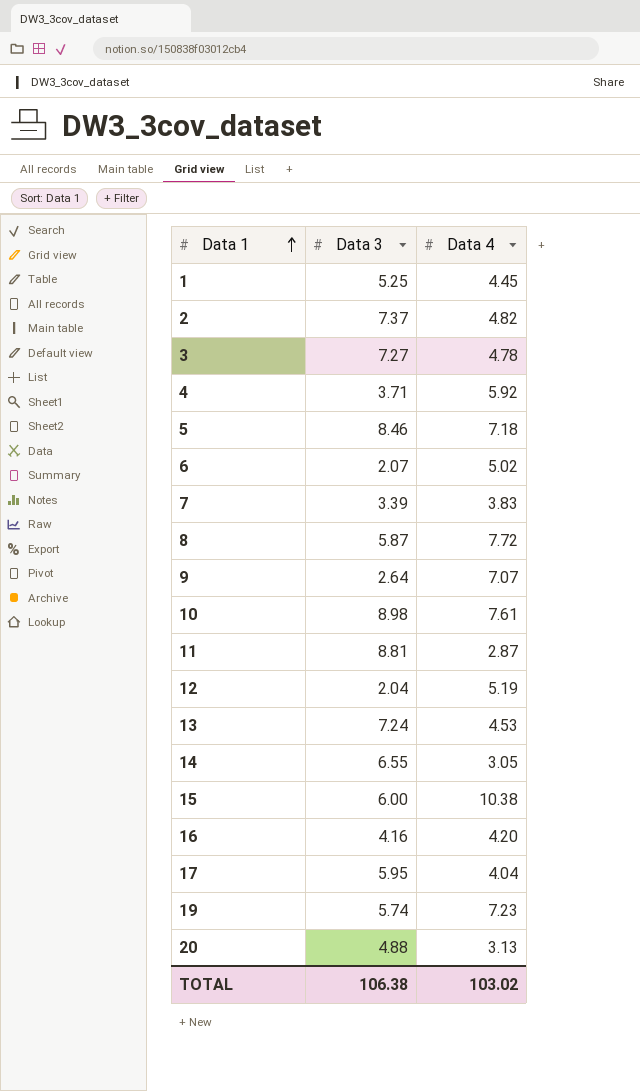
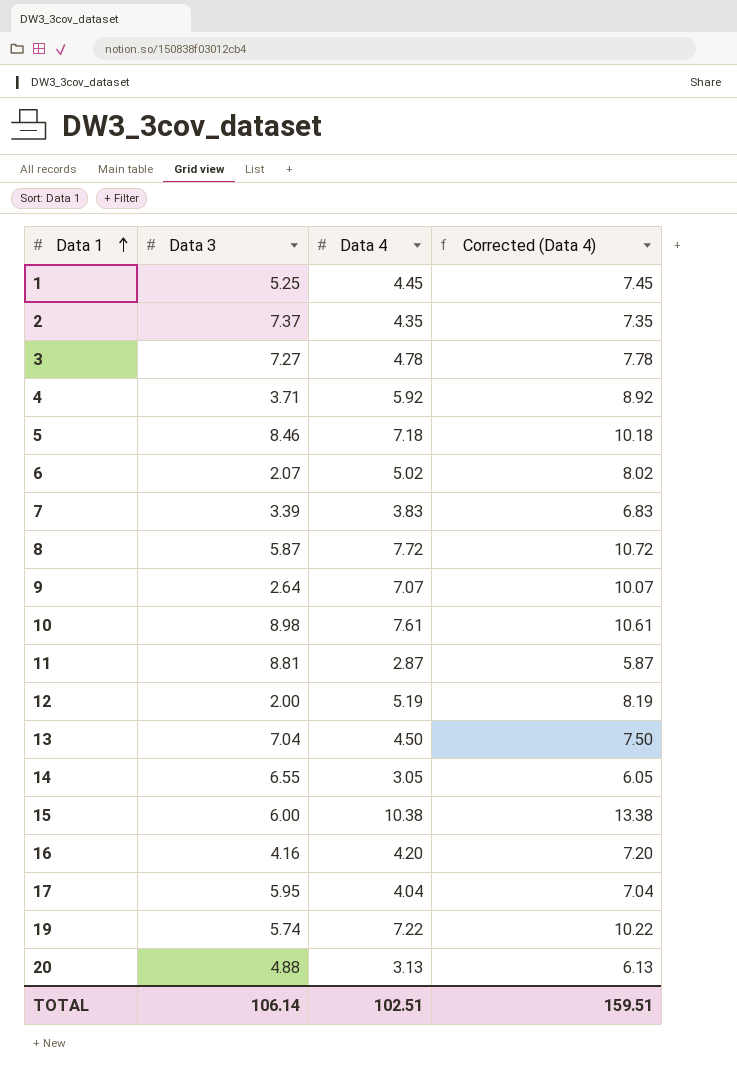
column Corrected (Data 4) | formula: none -> [Data 4] + 3
2 | Data 4: 4.82 -> 4.35
12 | Data 3: 2.04 -> 2.00
13 | Data 3: 7.24 -> 7.04
13 | Data 4: 4.53 -> 4.50
19 | Data 4: 7.23 -> 7.22
TOTAL | Data 3: 106.38 -> 106.14
TOTAL | Data 4: 103.02 -> 102.51

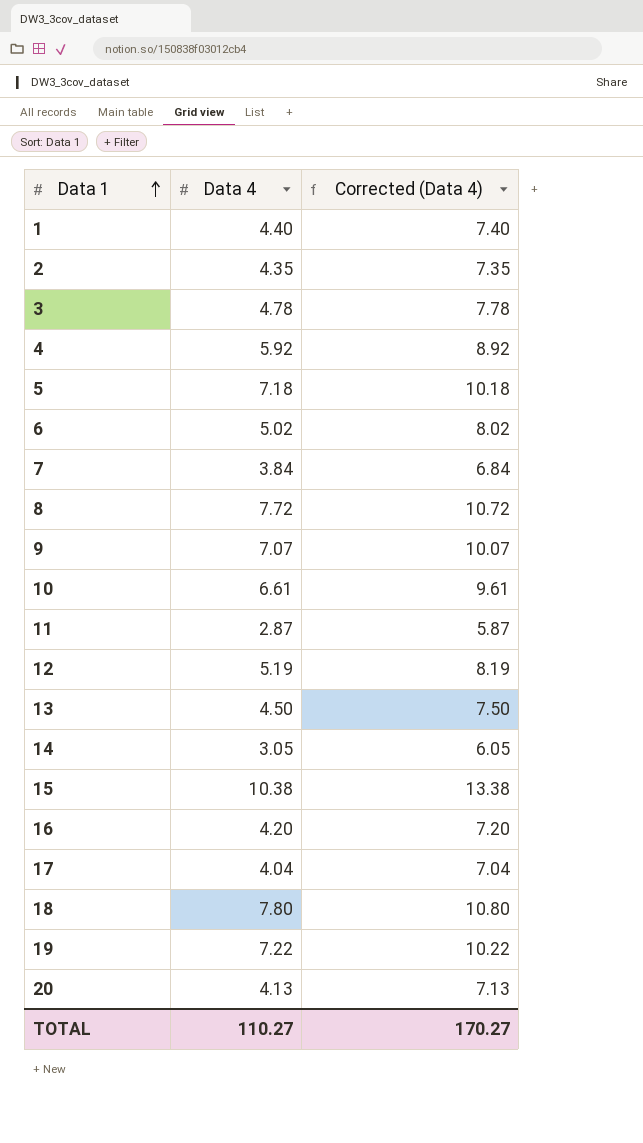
column Data 3 | position: 2 -> none
1 | Data 4: 4.45 -> 4.40
1 | Corrected (Data 4): 7.45 -> 7.40
7 | Data 4: 3.83 -> 3.84
7 | Corrected (Data 4): 6.83 -> 6.84
10 | Data 4: 7.61 -> 6.61
10 | Corrected (Data 4): 10.61 -> 9.61
row 18: none -> 7.80 | 10.80
20 | Data 4: 3.13 -> 4.13
20 | Corrected (Data 4): 6.13 -> 7.13
TOTAL | Data 4: 102.51 -> 110.27
TOTAL | Corrected (Data 4): 159.51 -> 170.27

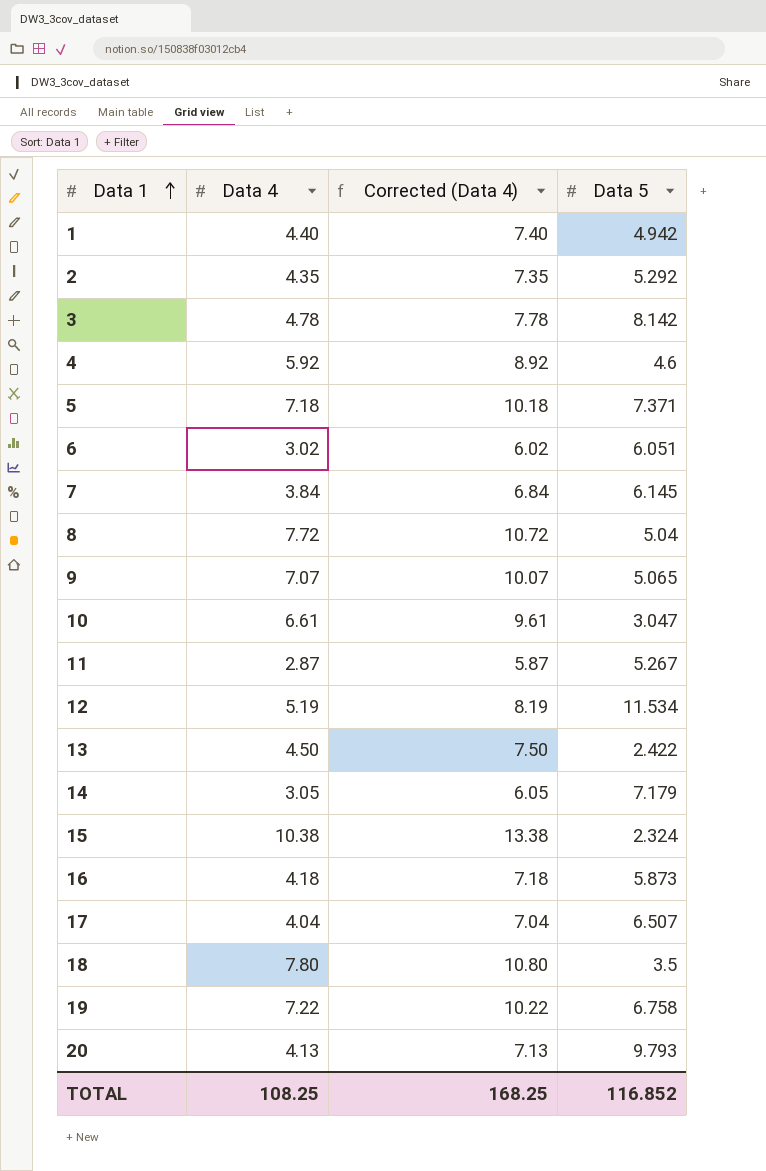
column Data 5 | position: none -> 4
6 | Data 4: 5.02 -> 3.02
6 | Corrected (Data 4): 8.02 -> 6.02
16 | Data 4: 4.20 -> 4.18
16 | Corrected (Data 4): 7.20 -> 7.18
TOTAL | Data 4: 110.27 -> 108.25
TOTAL | Corrected (Data 4): 170.27 -> 168.25

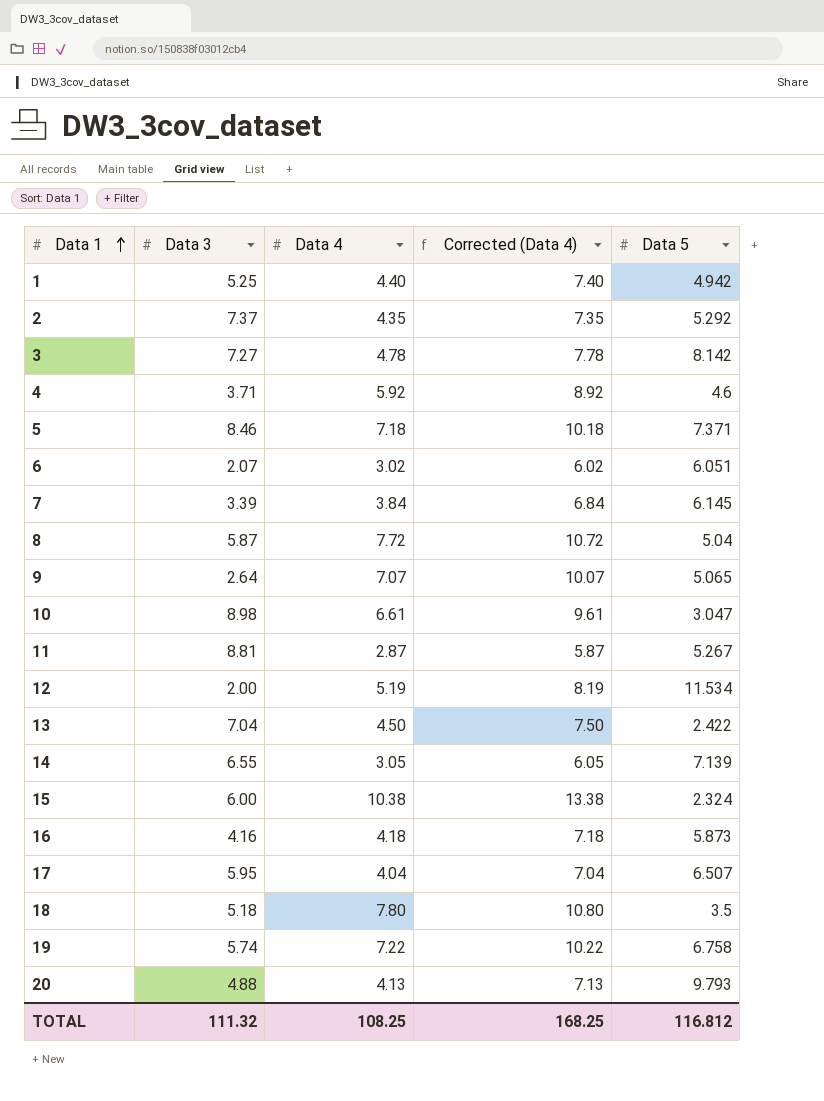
column Data 3 | position: none -> 2
14 | Data 5: 7.179 -> 7.139
TOTAL | Data 5: 116.852 -> 116.812

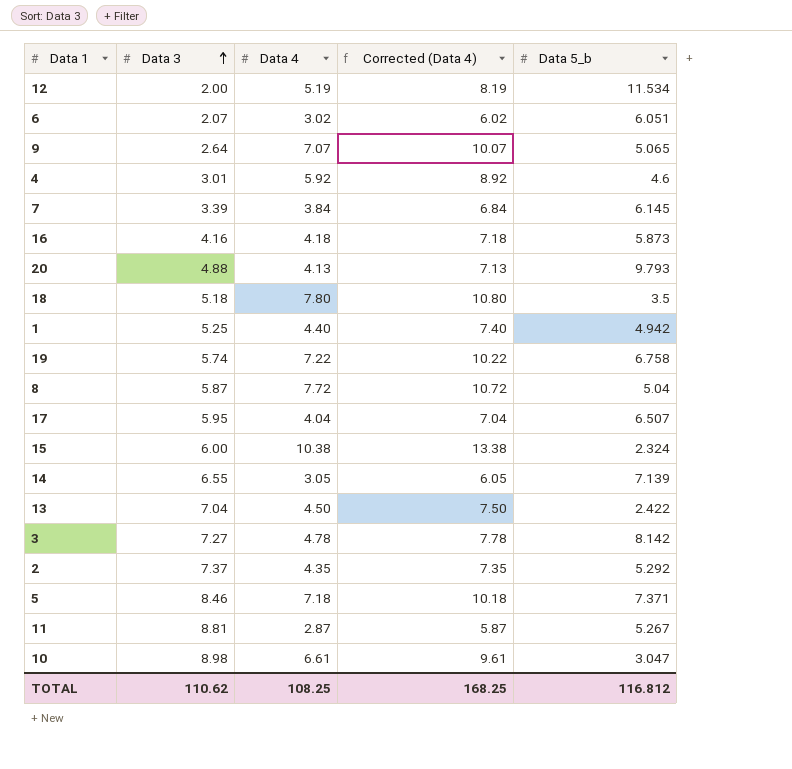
row order: Data 1 ascending -> Data 3 ascending
column name: Data 5 -> Data 5_b
4 | Data 3: 3.71 -> 3.01
TOTAL | Data 3: 111.32 -> 110.62

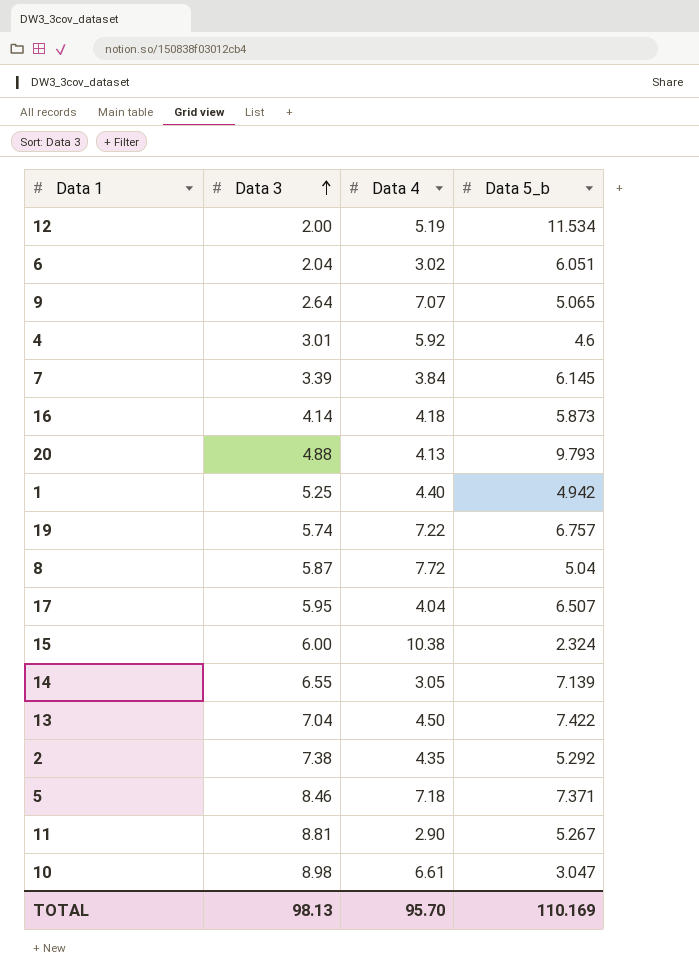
column Corrected (Data 4) | formula: [Data 4] + 3 -> none
row 18: 5.18 | 7.80 | 10.80 | 3.5 -> none
row 3: 7.27 | 4.78 | 7.78 | 8.142 -> none
6 | Data 3: 2.07 -> 2.04
16 | Data 3: 4.16 -> 4.14
19 | Data 5_b: 6.758 -> 6.757
13 | Data 5_b: 2.422 -> 7.422
2 | Data 3: 7.37 -> 7.38
11 | Data 4: 2.87 -> 2.90
TOTAL | Data 3: 110.62 -> 98.13
TOTAL | Data 4: 108.25 -> 95.70
TOTAL | Data 5_b: 116.812 -> 110.169

